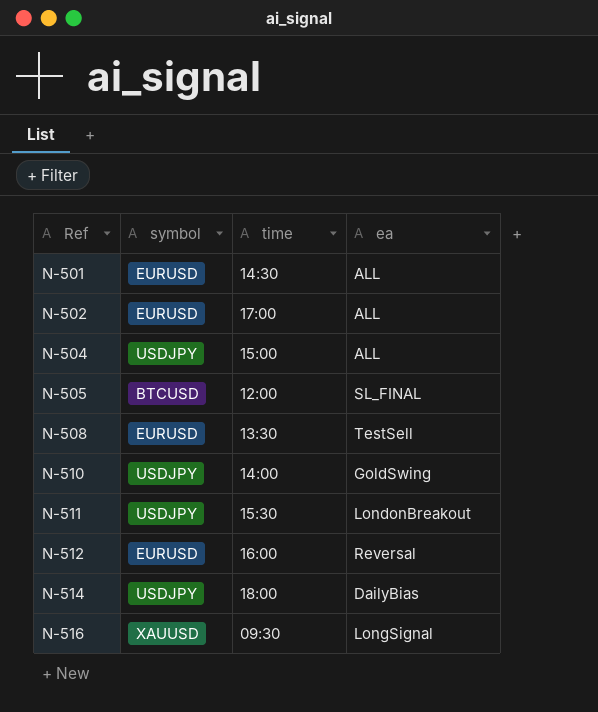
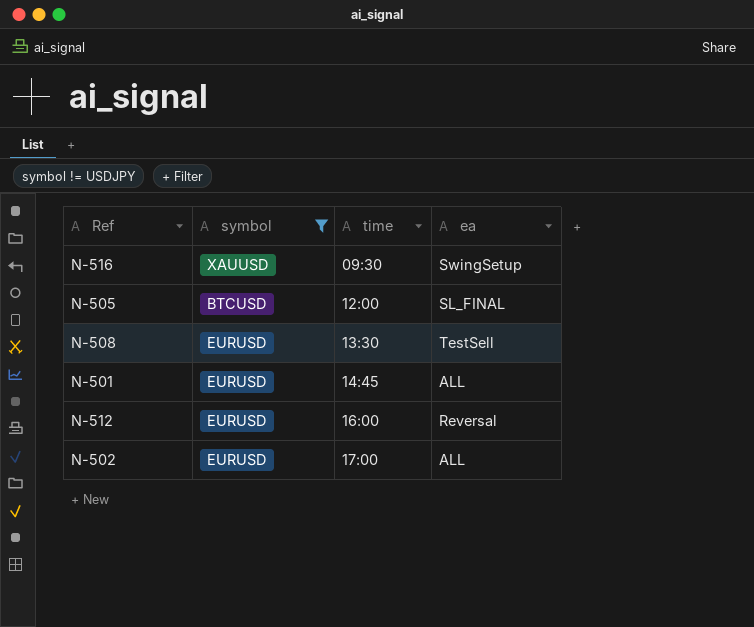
filter: none -> symbol != USDJPY
row order: Ref ascending -> time ascending
N-516 | ea: LongSignal -> SwingSetup
N-501 | time: 14:30 -> 14:45

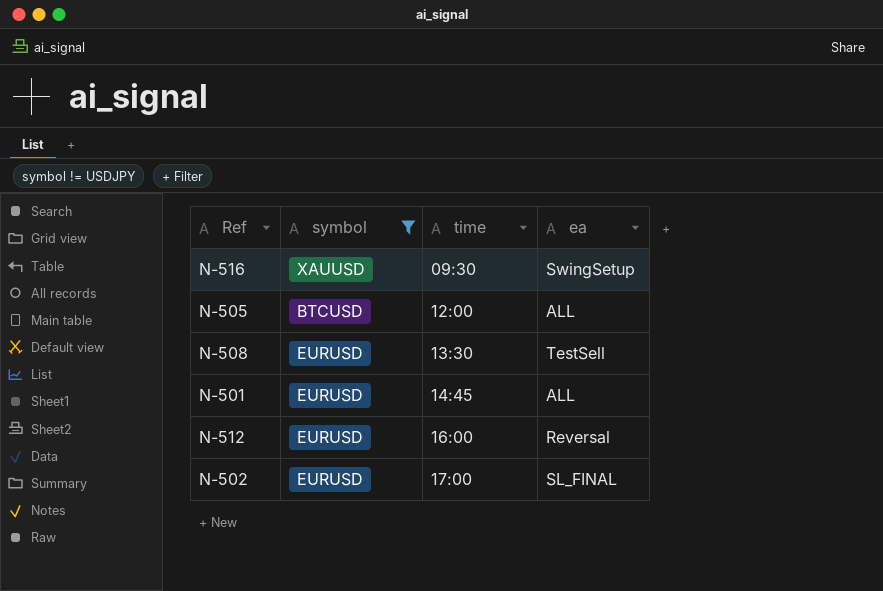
N-505 | ea: SL_FINAL -> ALL
N-502 | ea: ALL -> SL_FINAL

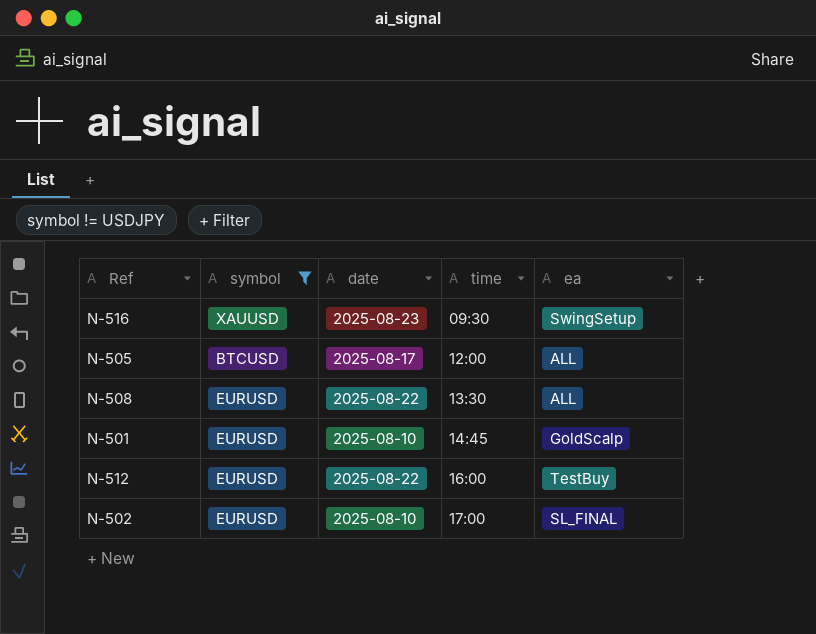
column date | position: none -> 3
N-508 | ea: TestSell -> ALL
N-501 | ea: ALL -> GoldScalp
N-512 | ea: Reversal -> TestBuy

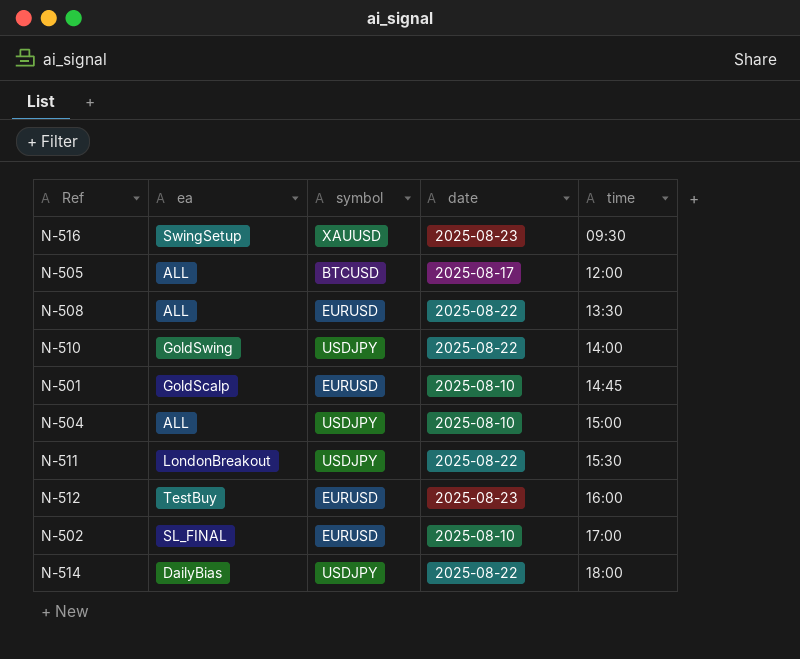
filter: symbol != USDJPY -> none
column ea | position: 5 -> 2
N-512 | date: 2025-08-22 -> 2025-08-23

